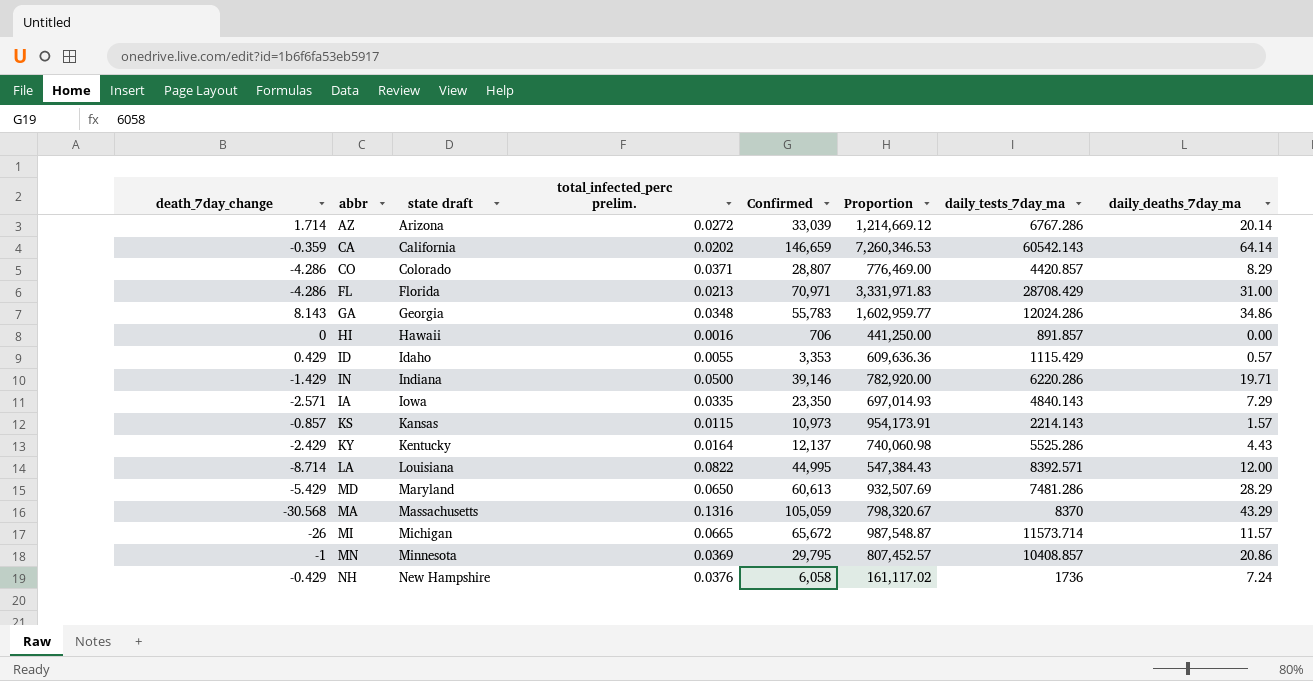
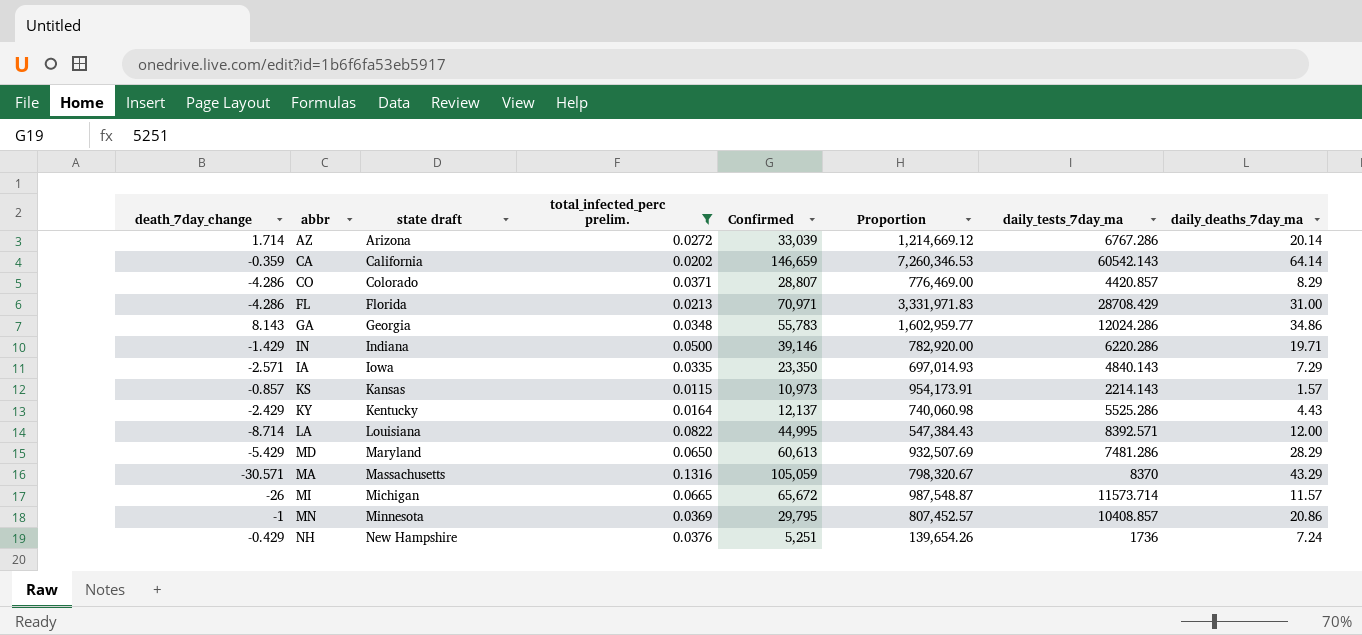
filter: none -> total_infected_perc prelim. >= 0.0115
MA | death_7day_change: -30.568 -> -30.571
NH | Confirmed: 6,058 -> 5,251
NH | Proportion: 161,117.02 -> 139,654.26

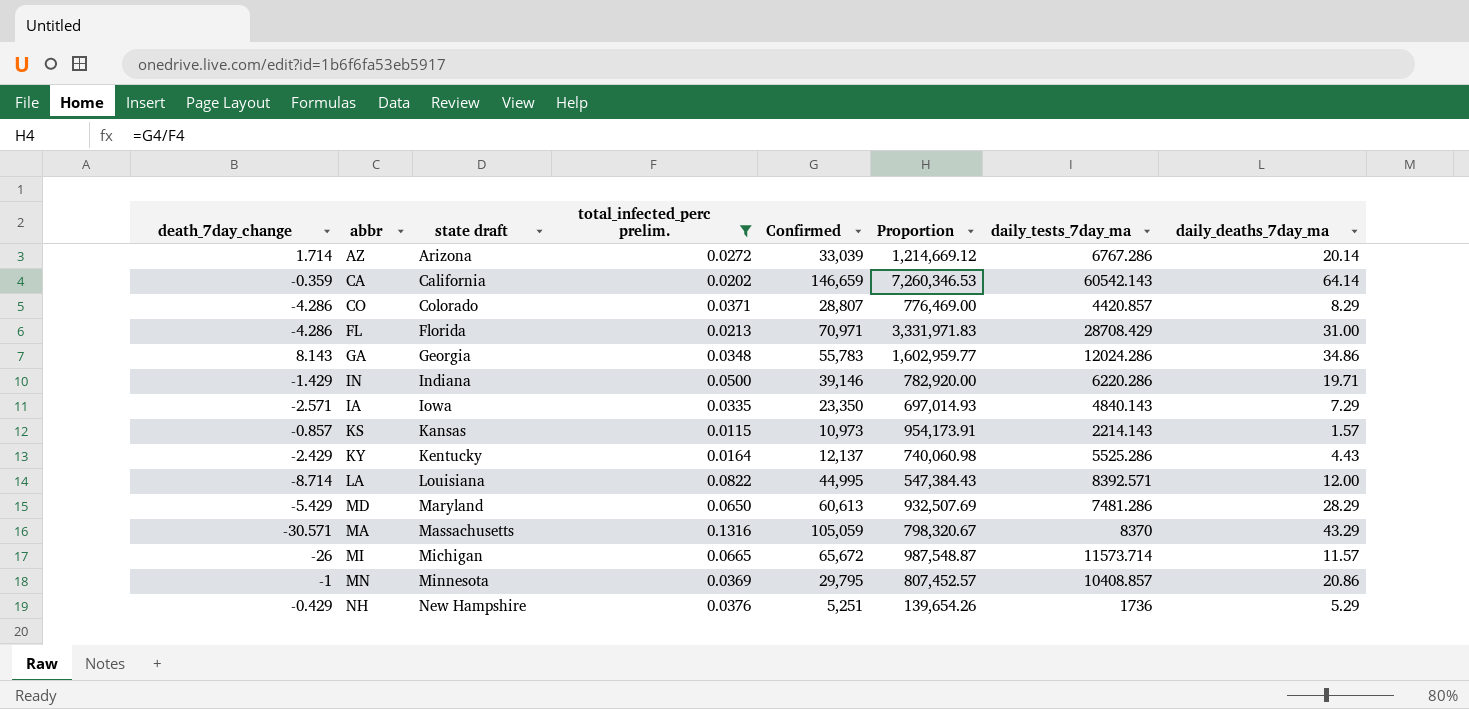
NH | daily_deaths_7day_ma: 7.24 -> 5.29

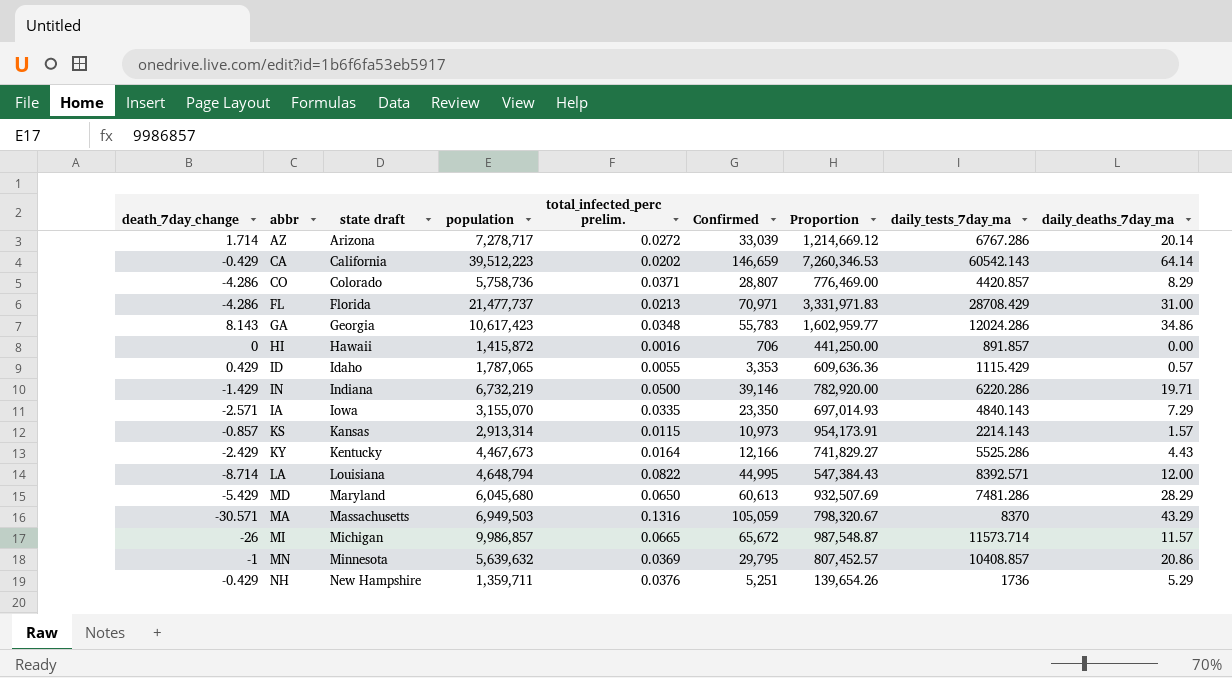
filter: total_infected_perc prelim. >= 0.0115 -> none
column population | position: none -> 4
CA | death_7day_change: -0.359 -> -0.429
KY | Confirmed: 12,137 -> 12,166
KY | Proportion: 740,060.98 -> 741,829.27

